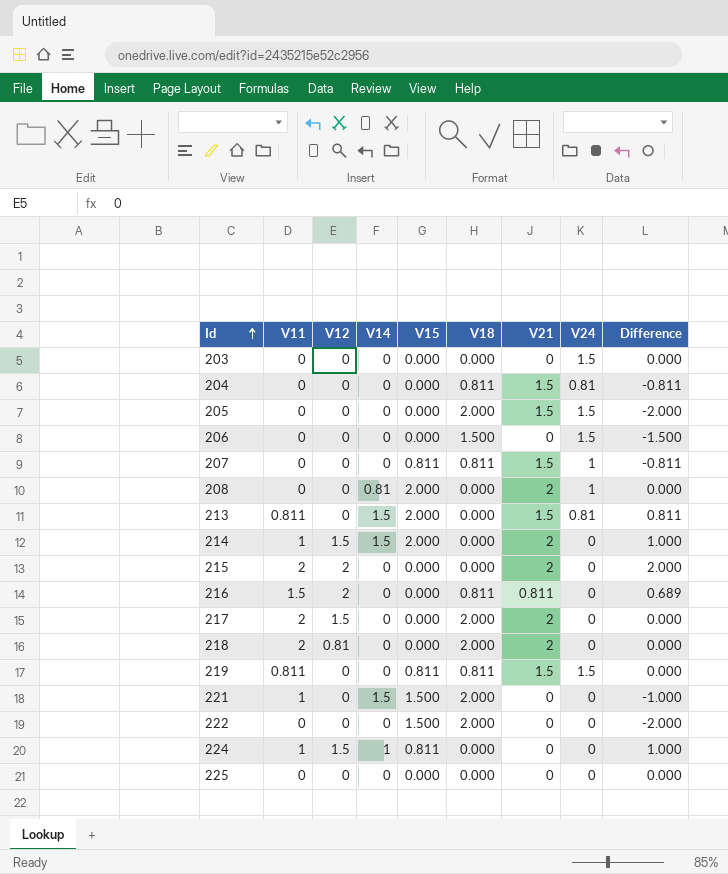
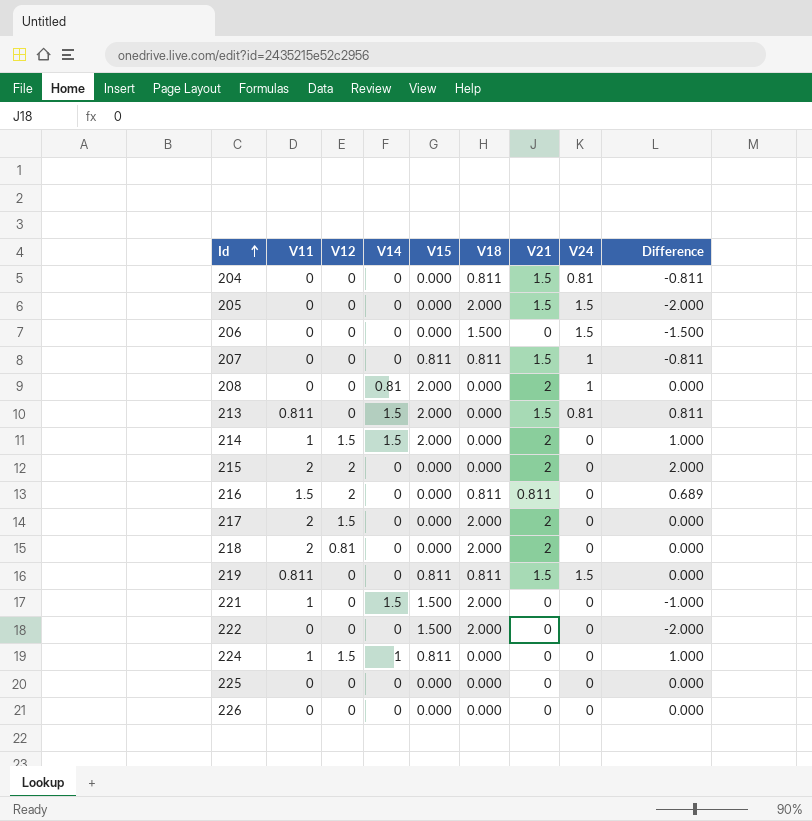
row 203: 0 | 0 | 0 | 0.000 | 0.000 | 0 | 1.5 | 0.000 -> none
row 226: none -> 0 | 0 | 0 | 0.000 | 0.000 | 0 | 0 | 0.000

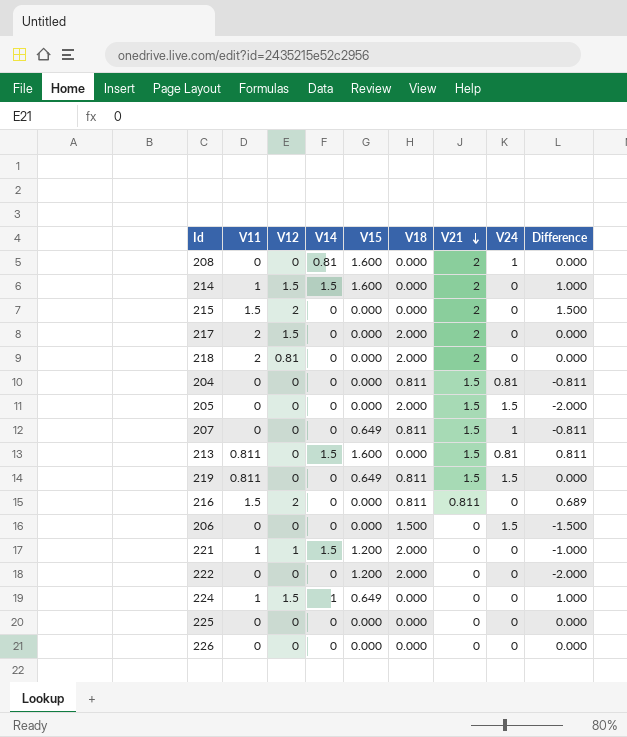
row order: Id ascending -> V21 descending
208 | V15: 2.000 -> 1.600
214 | V15: 2.000 -> 1.600
215 | V11: 2 -> 1.5
215 | Difference: 2.000 -> 1.500
207 | V15: 0.811 -> 0.649
213 | V15: 2.000 -> 1.600
219 | V15: 0.811 -> 0.649
221 | V12: 0 -> 1
221 | V15: 1.500 -> 1.200
222 | V15: 1.500 -> 1.200
224 | V15: 0.811 -> 0.649

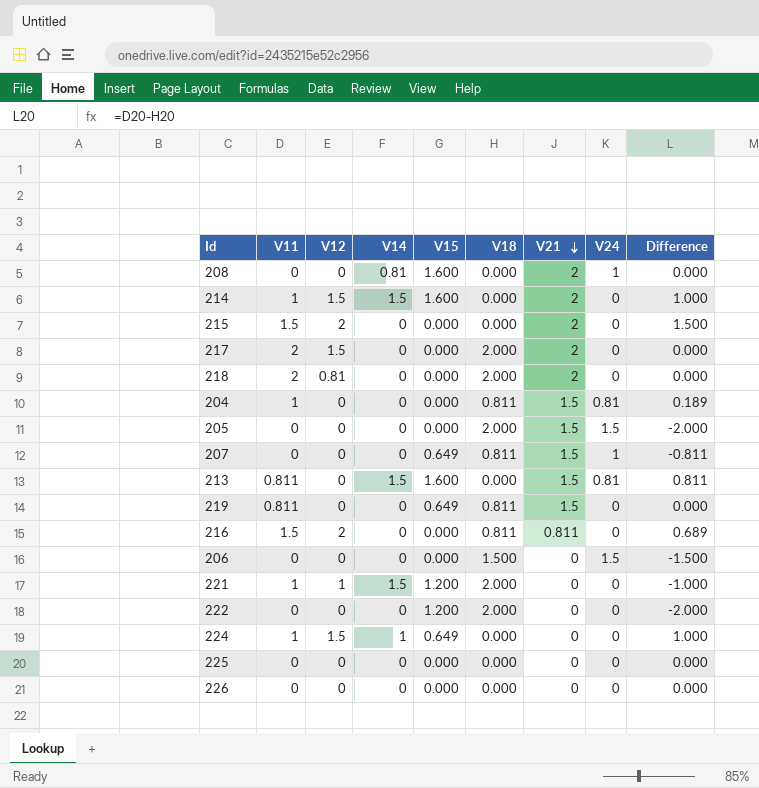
204 | V11: 0 -> 1
204 | Difference: -0.811 -> 0.189
219 | V24: 1.5 -> 0

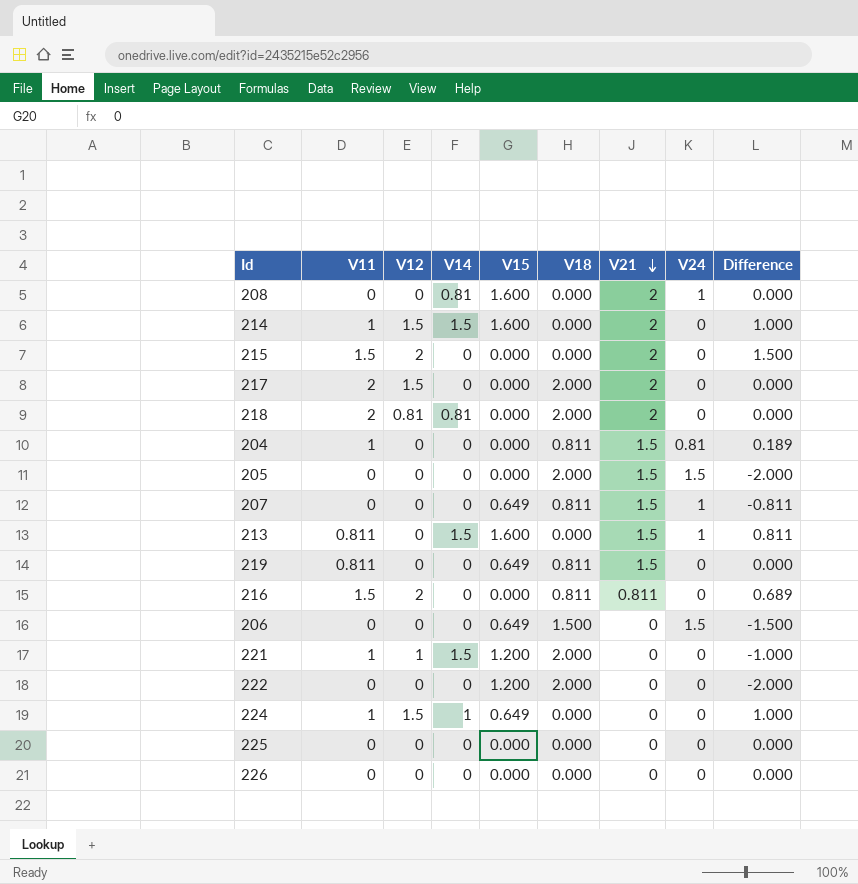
218 | V14: 0 -> 0.81
213 | V24: 0.81 -> 1
206 | V15: 0.000 -> 0.649

